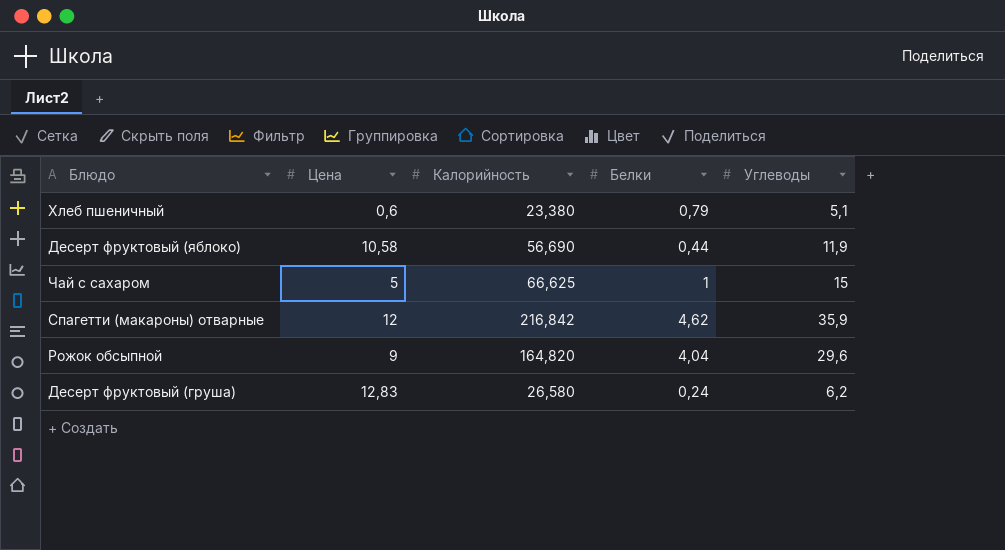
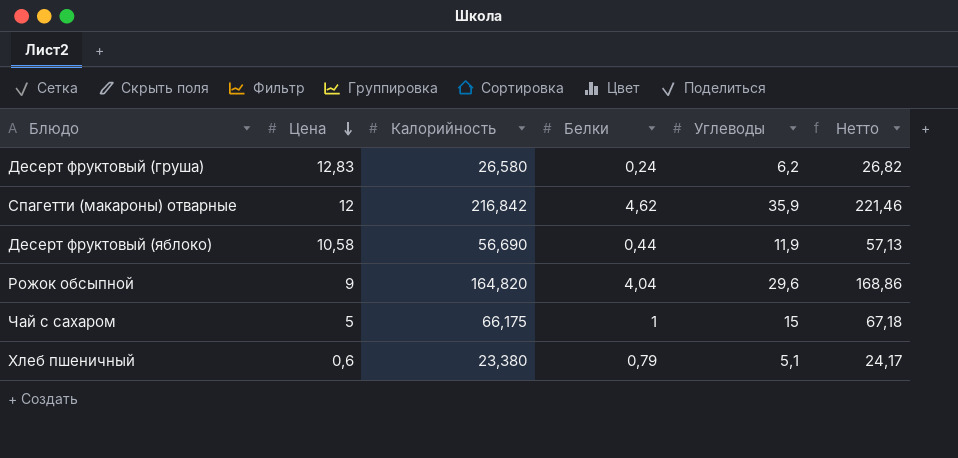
row order: none -> Цена descending
column Нетто | formula: none -> [Калорийность] + [Белки]
Чай с сахаром | Калорийность: 66,625 -> 66,175

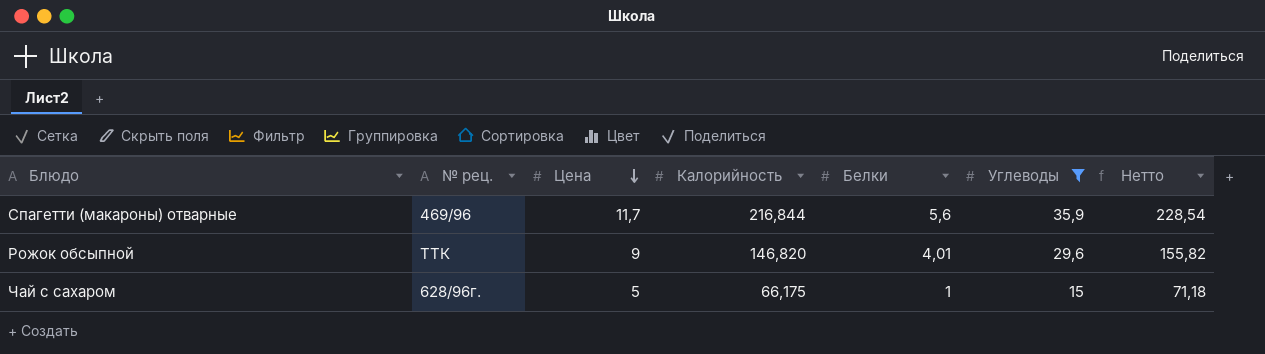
filter: none -> Углеводы >= 15
column № рец. | position: none -> 2
column Нетто | formula: [Калорийность] + [Белки] -> [Цена] + [Калорийность]
Спагетти (макароны) отварные | Цена: 12 -> 11,7
Спагетти (макароны) отварные | Калорийность: 216,842 -> 216,844
Спагетти (макароны) отварные | Белки: 4,62 -> 5,6
Рожок обсыпной | Калорийность: 164,820 -> 146,820
Рожок обсыпной | Белки: 4,04 -> 4,01

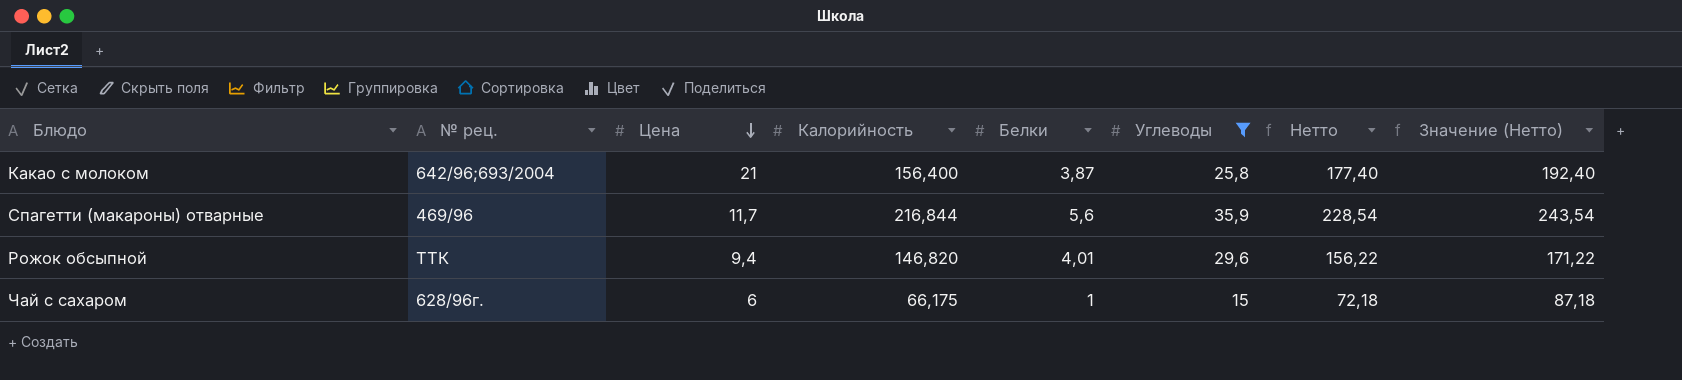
column Значение (Нетто) | formula: none -> [Нетто] + 15
row Какао с молоком: none -> 642/96;693/2004 | 21 | 156,400 | 3,87 | 25,8 | 177,40 | 192,40
Рожок обсыпной | Цена: 9 -> 9,4
Рожок обсыпной | Нетто: 155,82 -> 156,22
Чай с сахаром | Цена: 5 -> 6
Чай с сахаром | Нетто: 71,18 -> 72,18

